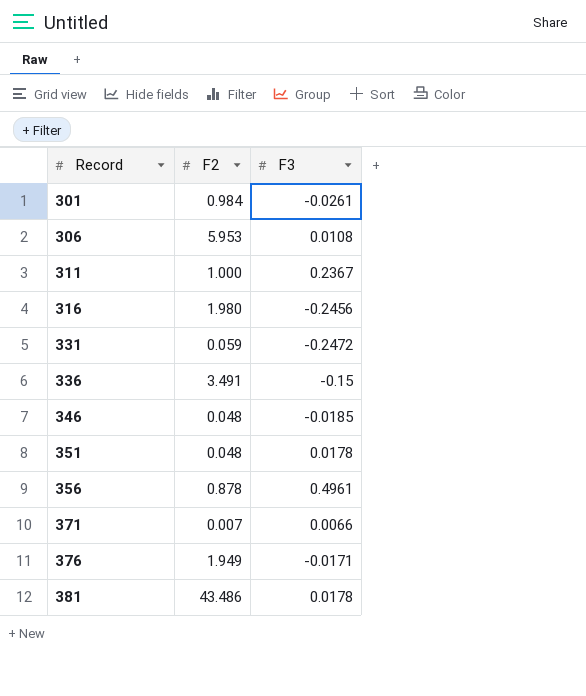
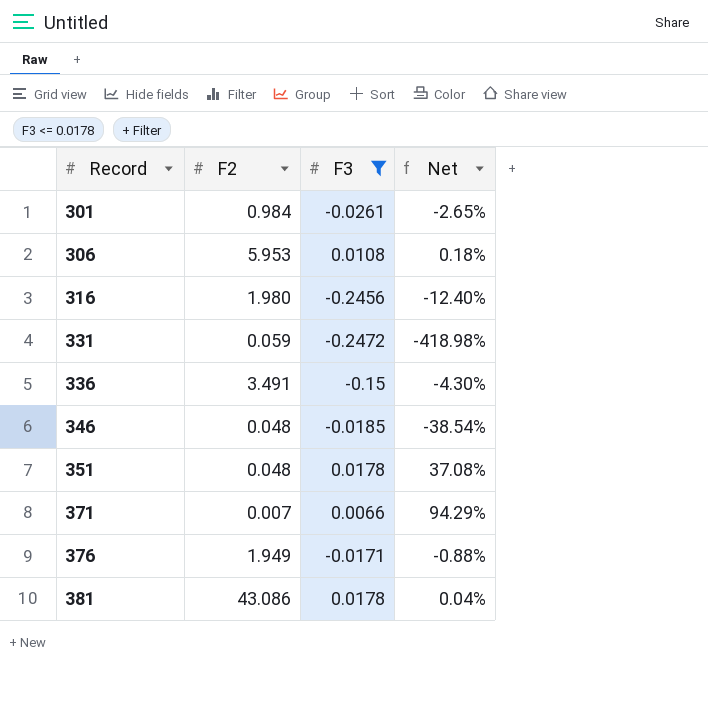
filter: none -> F3 <= 0.0178
column Net | formula: none -> [F3] / [F2]
381 | F2: 43.486 -> 43.086

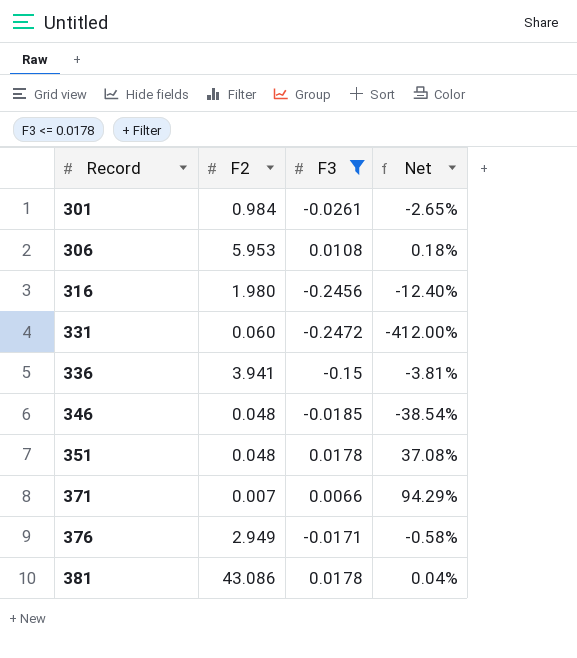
331 | F2: 0.059 -> 0.060
331 | Net: -418.98% -> -412.00%
336 | F2: 3.491 -> 3.941
336 | Net: -4.30% -> -3.81%
376 | F2: 1.949 -> 2.949
376 | Net: -0.88% -> -0.58%

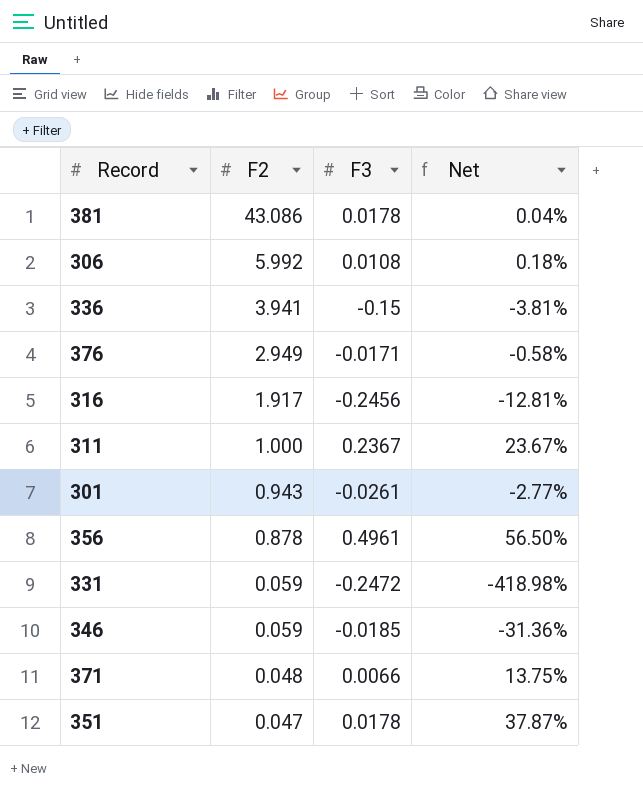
filter: F3 <= 0.0178 -> none
row order: Record ascending -> F2 descending
306 | F2: 5.953 -> 5.992
316 | F2: 1.980 -> 1.917
316 | Net: -12.40% -> -12.81%
301 | F2: 0.984 -> 0.943
301 | Net: -2.65% -> -2.77%
331 | F2: 0.060 -> 0.059
331 | Net: -412.00% -> -418.98%
346 | F2: 0.048 -> 0.059
346 | Net: -38.54% -> -31.36%
371 | F2: 0.007 -> 0.048
371 | Net: 94.29% -> 13.75%
351 | F2: 0.048 -> 0.047
351 | Net: 37.08% -> 37.87%

